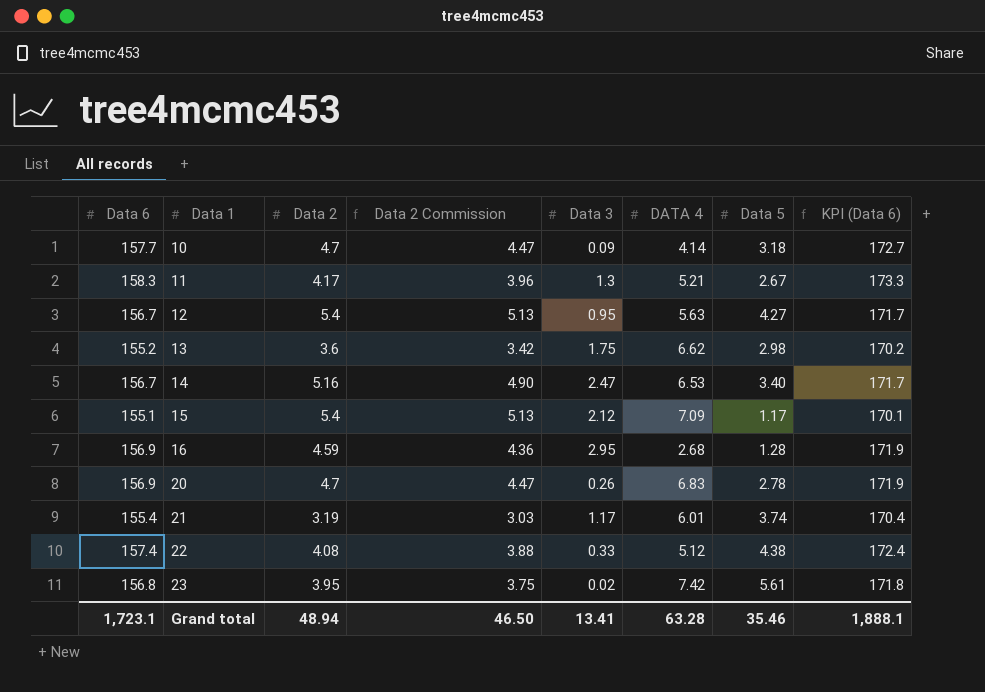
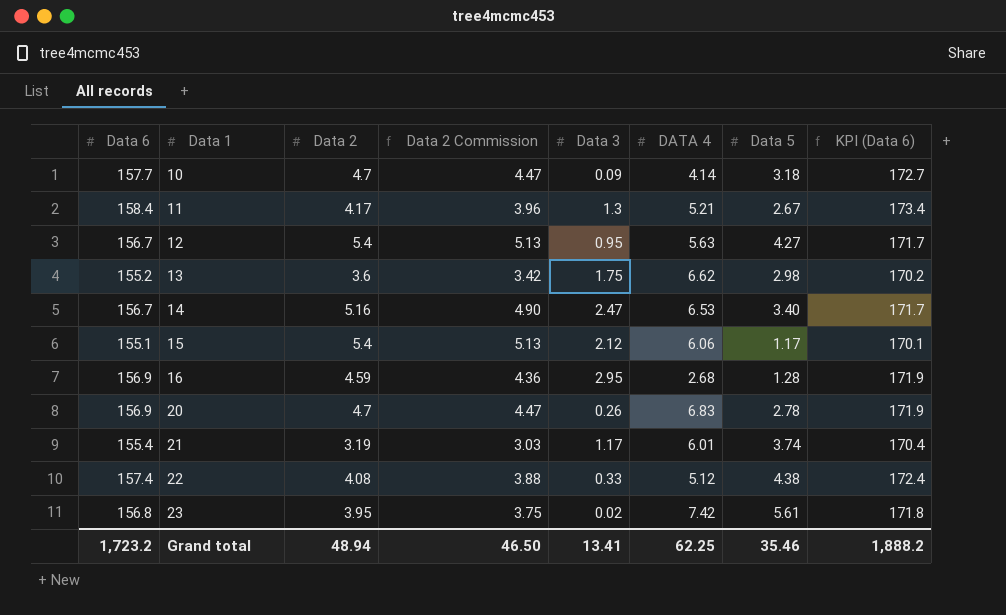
11 | Data 6: 158.3 -> 158.4
11 | KPI (Data 6): 173.3 -> 173.4
15 | DATA 4: 7.09 -> 6.06
Grand total | Data 6: 1,723.1 -> 1,723.2
Grand total | DATA 4: 63.28 -> 62.25
Grand total | KPI (Data 6): 1,888.1 -> 1,888.2

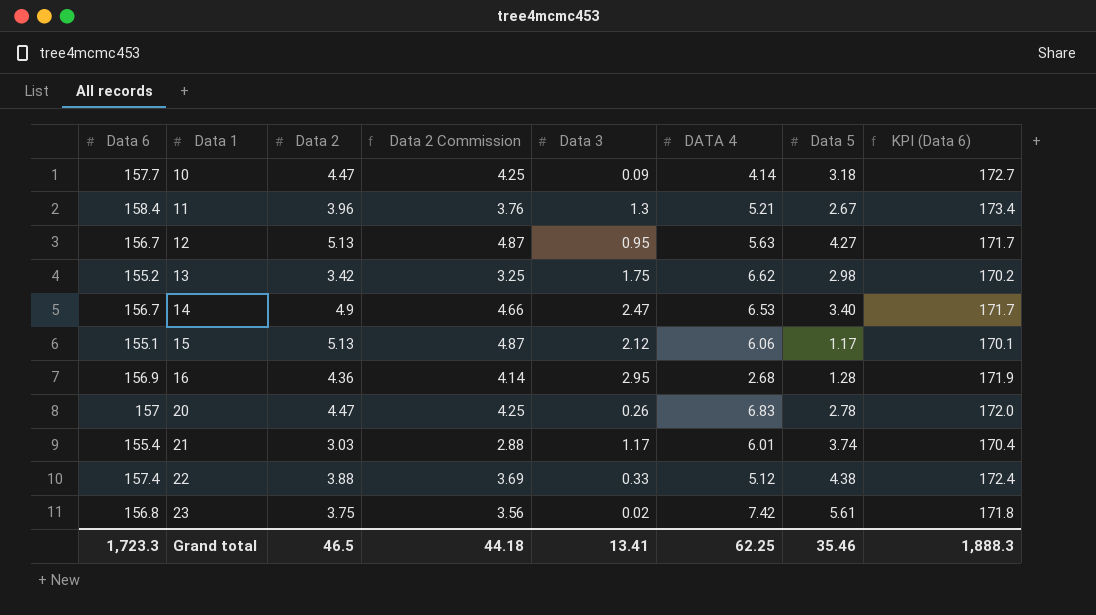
10 | Data 2: 4.7 -> 4.47
10 | Data 2 Commission: 4.47 -> 4.25
11 | Data 2: 4.17 -> 3.96
11 | Data 2 Commission: 3.96 -> 3.76
12 | Data 2: 5.4 -> 5.13
12 | Data 2 Commission: 5.13 -> 4.87
13 | Data 2: 3.6 -> 3.42
13 | Data 2 Commission: 3.42 -> 3.25
14 | Data 2: 5.16 -> 4.9
14 | Data 2 Commission: 4.90 -> 4.66
15 | Data 2: 5.4 -> 5.13
15 | Data 2 Commission: 5.13 -> 4.87
16 | Data 2: 4.59 -> 4.36
16 | Data 2 Commission: 4.36 -> 4.14
20 | Data 6: 156.9 -> 157
20 | Data 2: 4.7 -> 4.47
20 | Data 2 Commission: 4.47 -> 4.25
20 | KPI (Data 6): 171.9 -> 172.0
21 | Data 2: 3.19 -> 3.03
21 | Data 2 Commission: 3.03 -> 2.88
22 | Data 2: 4.08 -> 3.88
22 | Data 2 Commission: 3.88 -> 3.69
23 | Data 2: 3.95 -> 3.75
23 | Data 2 Commission: 3.75 -> 3.56
Grand total | Data 6: 1,723.2 -> 1,723.3
Grand total | Data 2: 48.94 -> 46.5
Grand total | Data 2 Commission: 46.50 -> 44.18
Grand total | KPI (Data 6): 1,888.2 -> 1,888.3

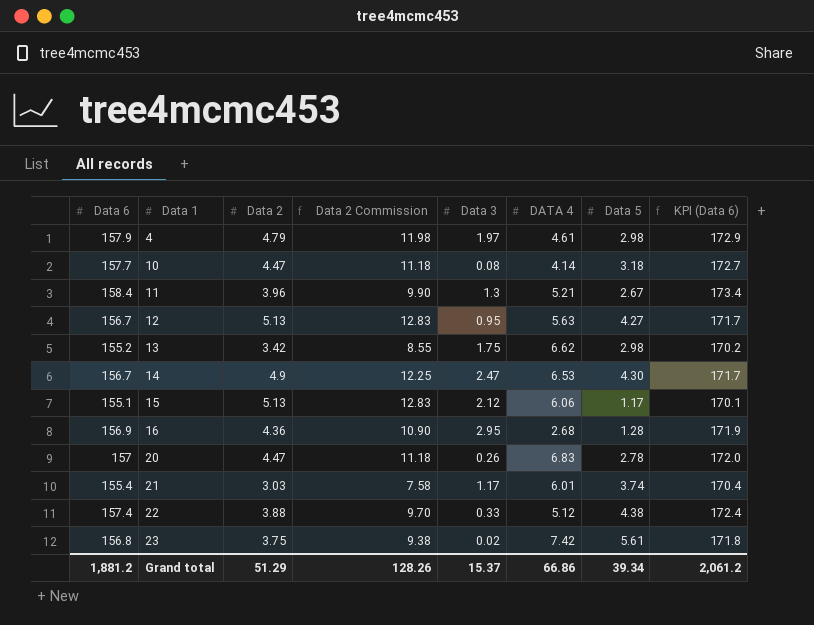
column Data 2 Commission | formula: [Data 2] * 0.95 -> [Data 2] * 2.5
row 4: none -> 157.9 | 4.79 | 11.98 | 1.97 | 4.61 | 2.98 | 172.9
10 | Data 3: 0.09 -> 0.08
14 | Data 5: 3.40 -> 4.30
Grand total | Data 6: 1,723.3 -> 1,881.2
Grand total | Data 2: 46.5 -> 51.29
Grand total | Data 2 Commission: 44.18 -> 128.26
Grand total | Data 3: 13.41 -> 15.37
Grand total | DATA 4: 62.25 -> 66.86
Grand total | Data 5: 35.46 -> 39.34
Grand total | KPI (Data 6): 1,888.3 -> 2,061.2

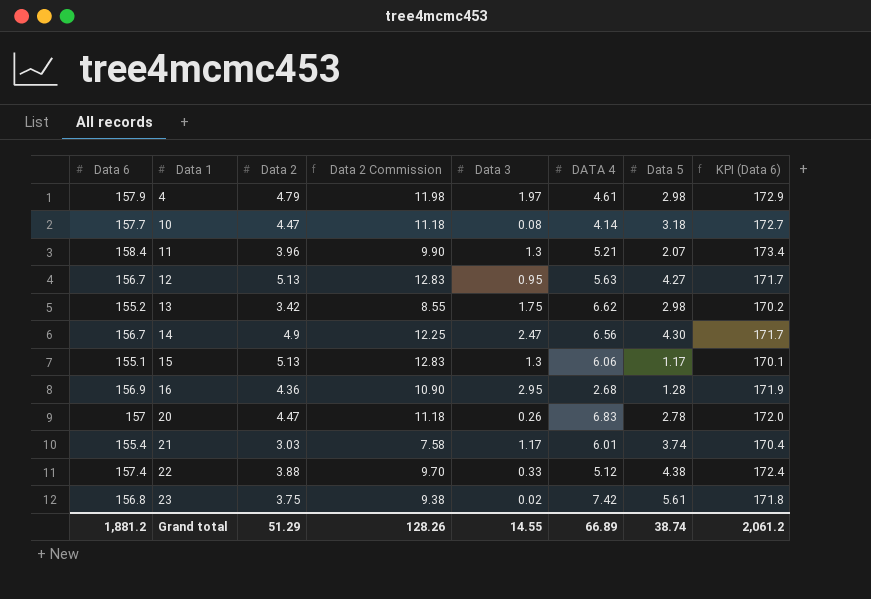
11 | Data 5: 2.67 -> 2.07
14 | DATA 4: 6.53 -> 6.56
15 | Data 3: 2.12 -> 1.3
Grand total | Data 3: 15.37 -> 14.55
Grand total | DATA 4: 66.86 -> 66.89
Grand total | Data 5: 39.34 -> 38.74

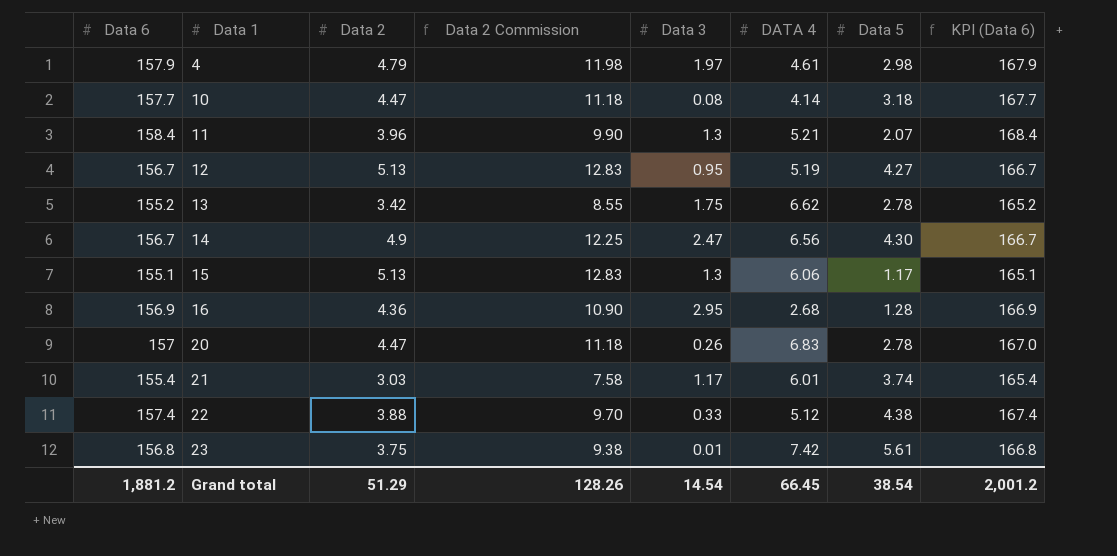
column KPI (Data 6) | formula: [Data 6] + 15 -> [Data 6] + 10
12 | DATA 4: 5.63 -> 5.19
13 | Data 5: 2.98 -> 2.78
23 | Data 3: 0.02 -> 0.01
Grand total | Data 3: 14.55 -> 14.54
Grand total | DATA 4: 66.89 -> 66.45
Grand total | Data 5: 38.74 -> 38.54
Grand total | KPI (Data 6): 2,061.2 -> 2,001.2

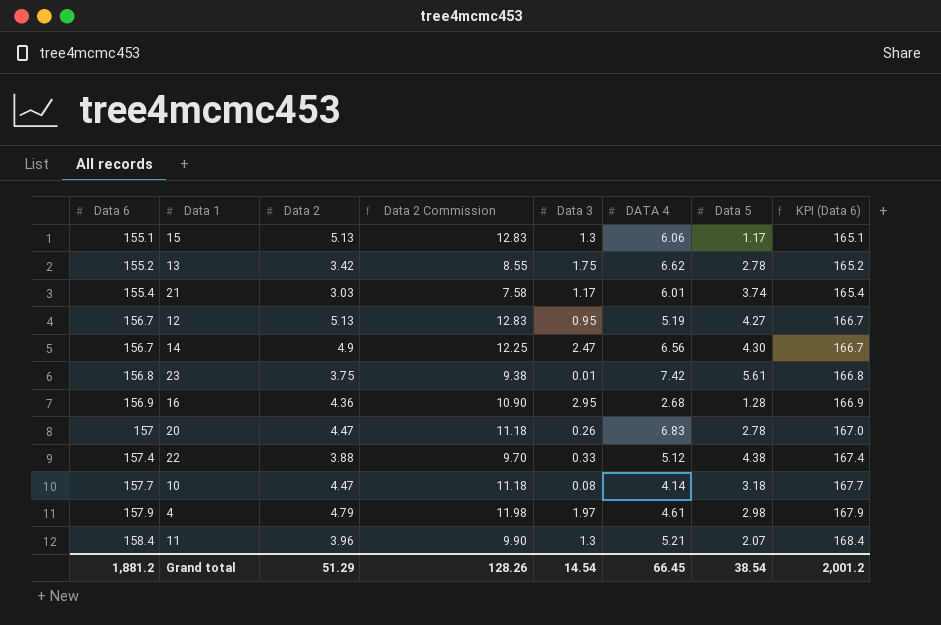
row order: Data 1 ascending -> Data 6 ascending

